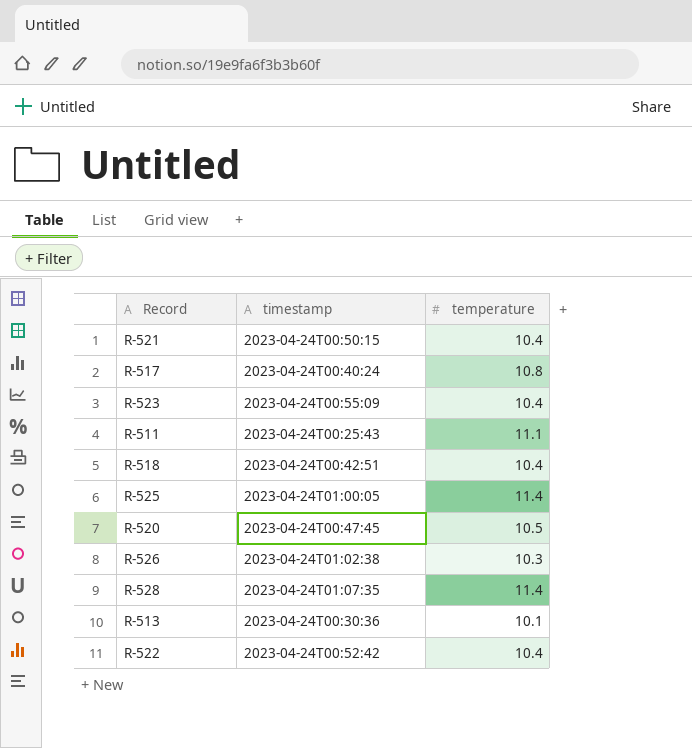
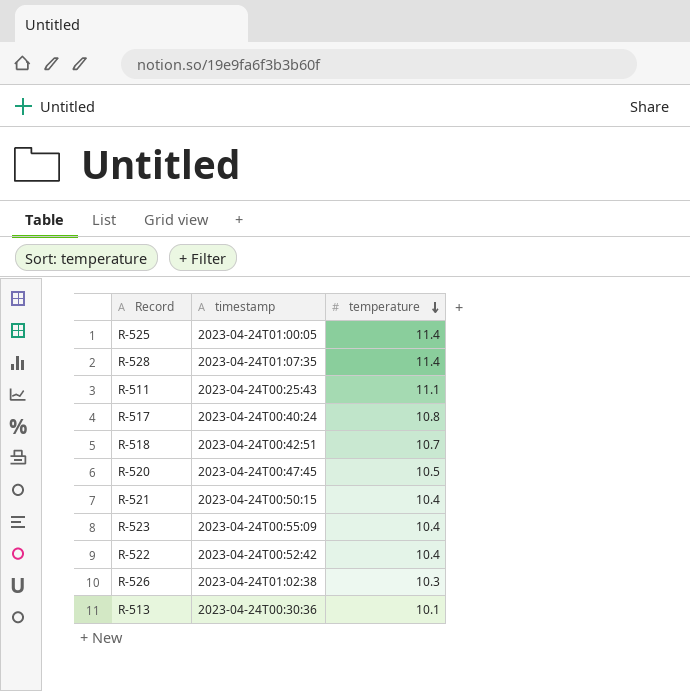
row order: none -> temperature descending
R-518 | temperature: 10.4 -> 10.7

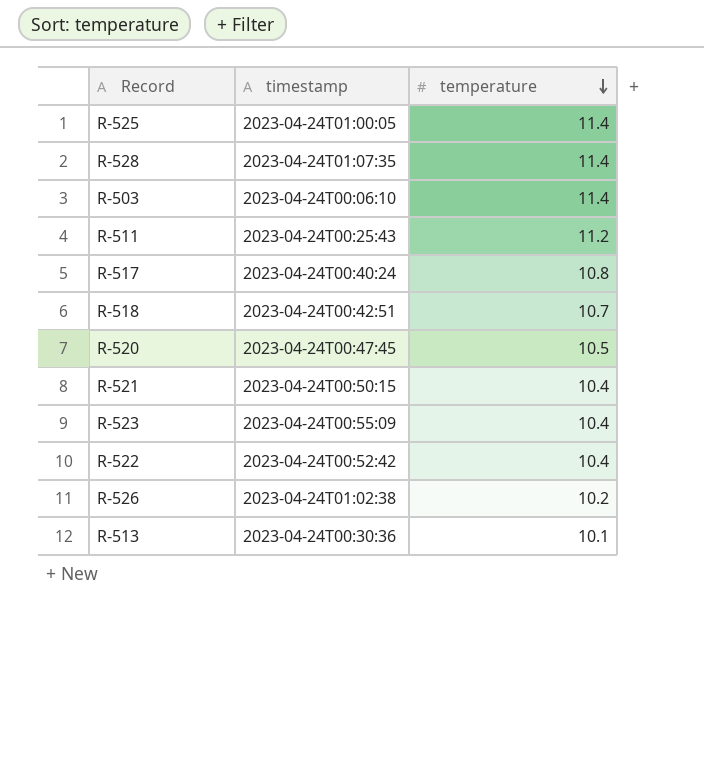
row R-503: none -> 2023-04-24T00:06:10 | 11.4
R-511 | temperature: 11.1 -> 11.2
R-526 | temperature: 10.3 -> 10.2

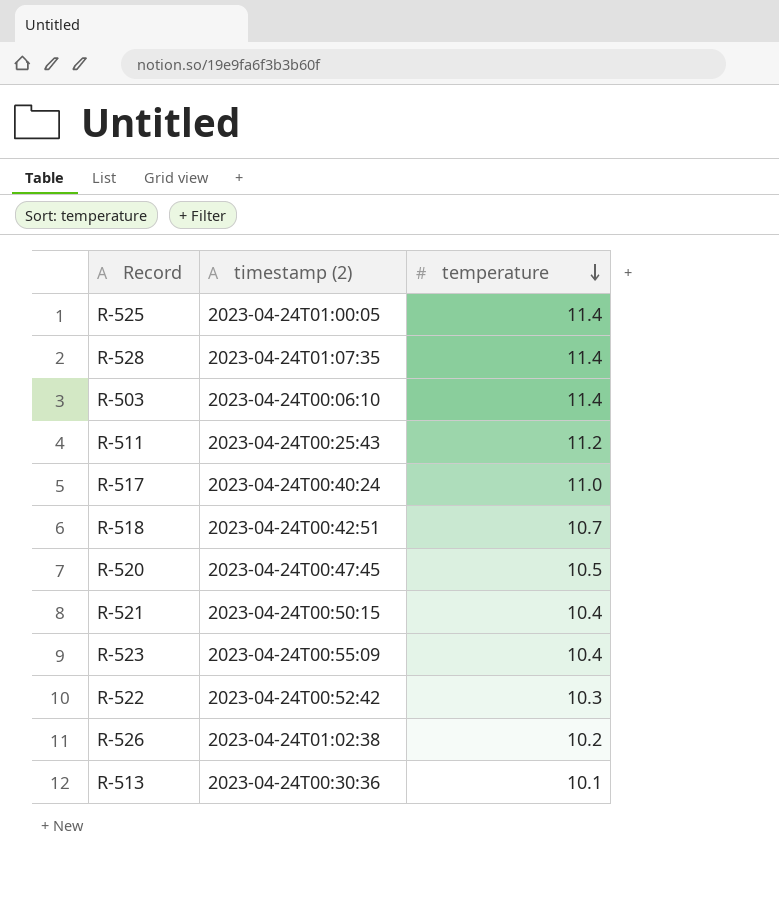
column name: timestamp -> timestamp (2)
R-517 | temperature: 10.8 -> 11.0
R-522 | temperature: 10.4 -> 10.3

